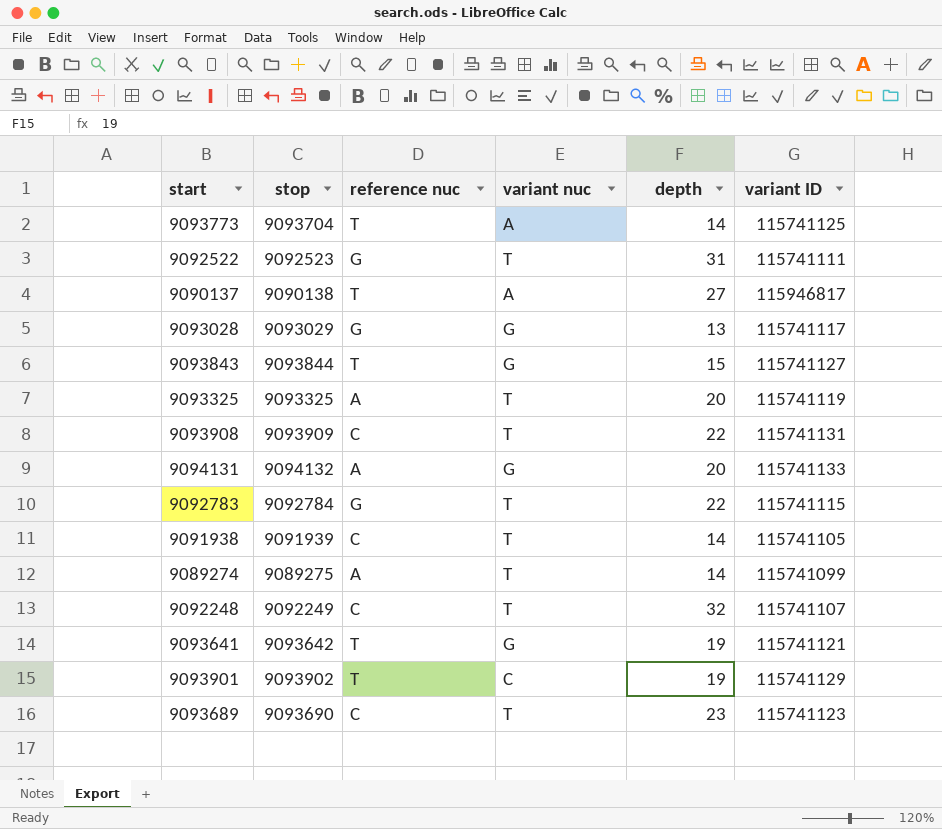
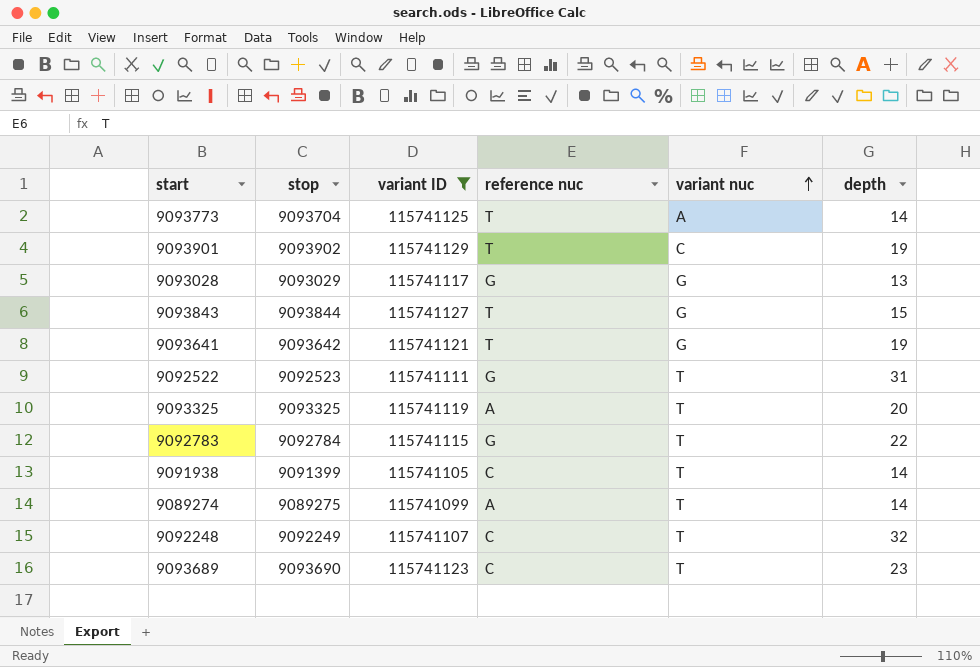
filter: none -> variant ID <= 115741129
row order: none -> variant nuc ascending
column variant ID | position: 6 -> 3
9091938 | stop: 9091939 -> 9091399

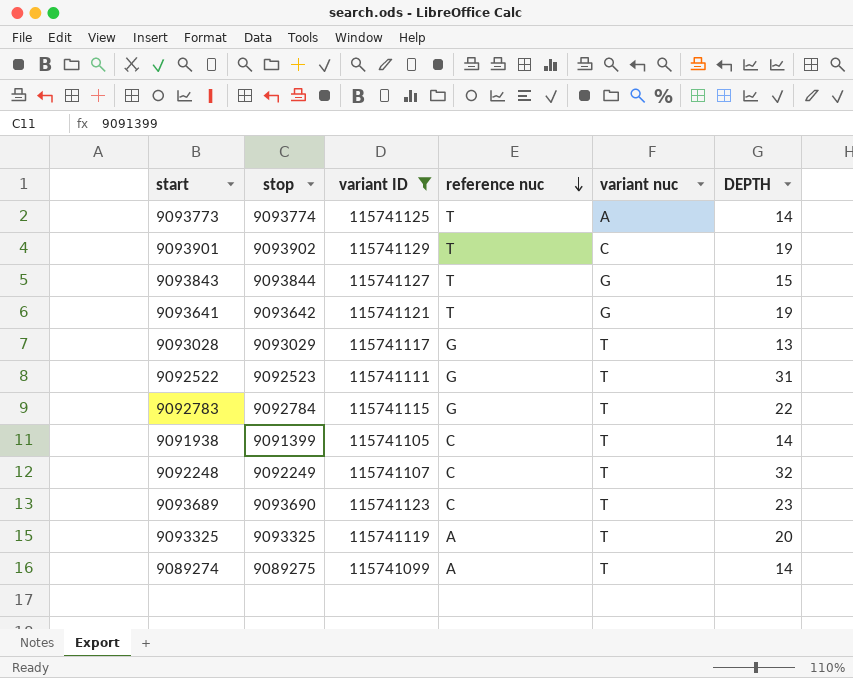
row order: variant nuc ascending -> reference nuc descending
column name: depth -> DEPTH
9093773 | stop: 9093704 -> 9093774
9093028 | variant nuc: G -> T

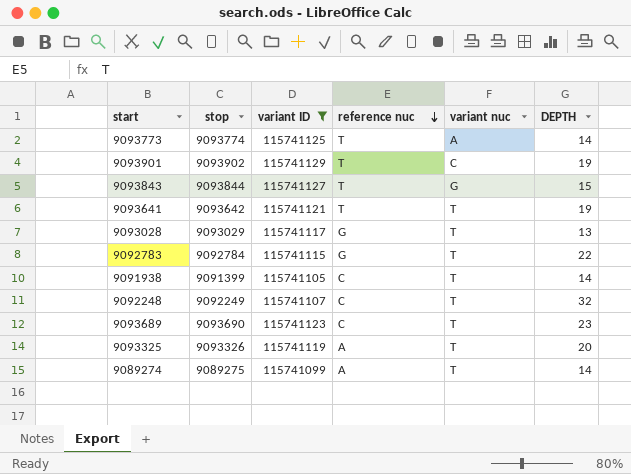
row 9092522: 9092523 | 115741111 | G | T | 31 -> none
9093641 | variant nuc: G -> T
9093325 | stop: 9093325 -> 9093326

